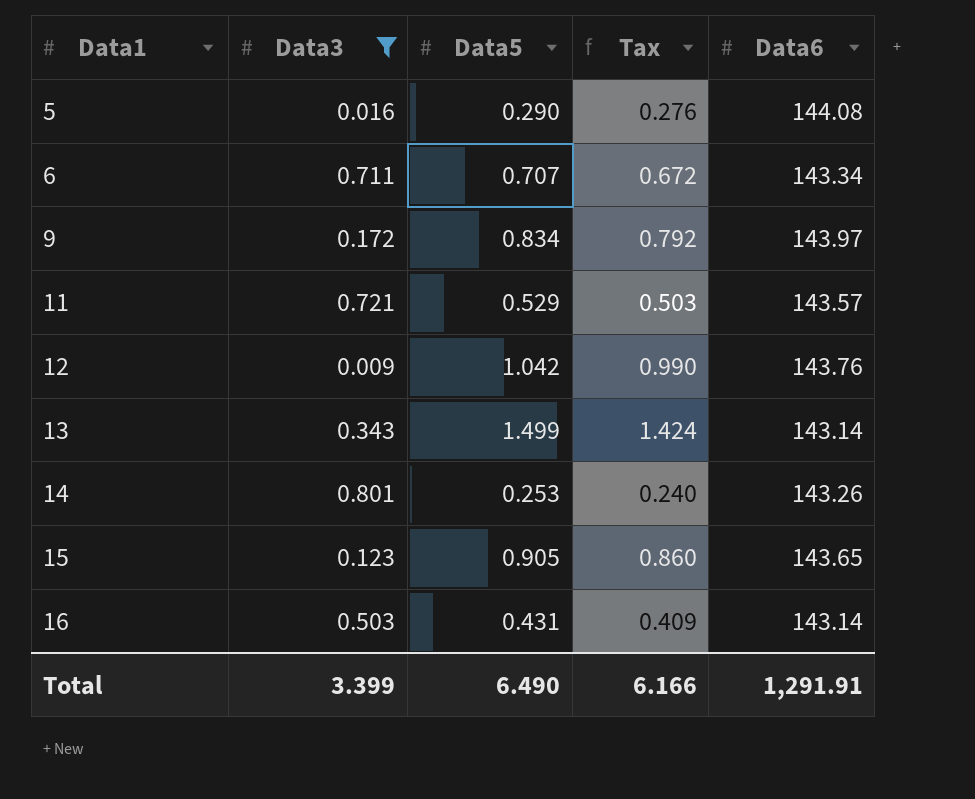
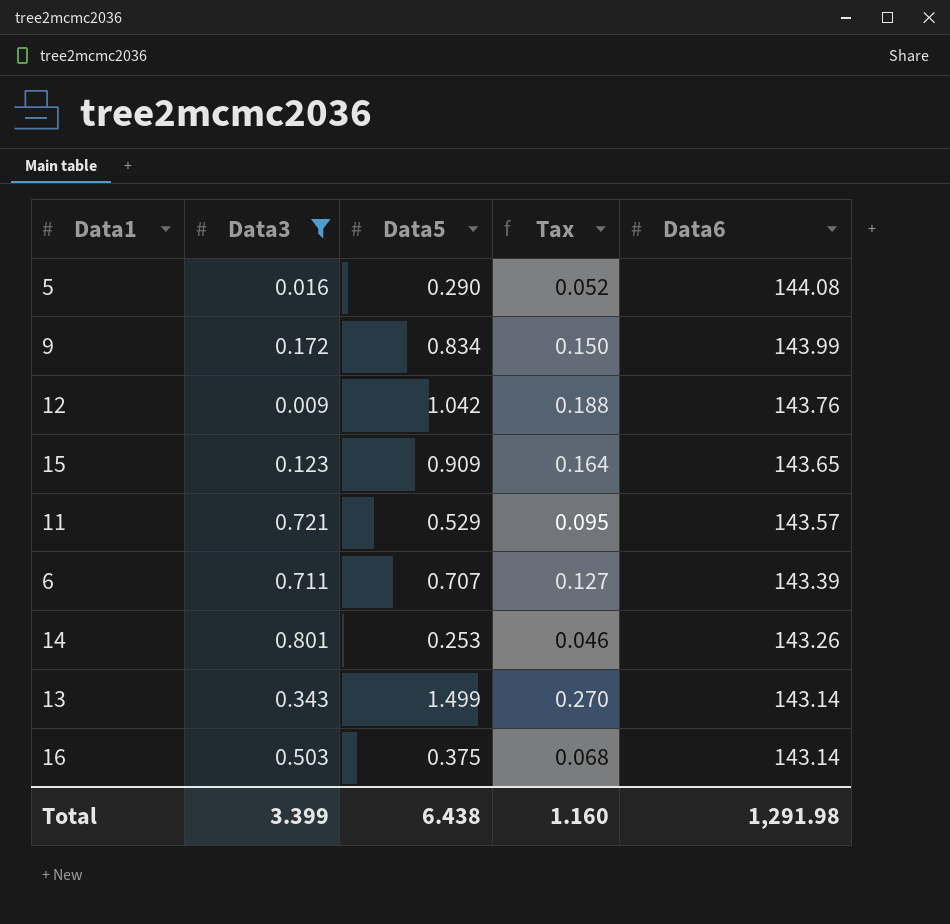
row order: Data1 ascending -> Data6 descending
column Tax | formula: [Data5] * 0.95 -> [Data5] * 0.18
9 | Data6: 143.97 -> 143.99
15 | Data5: 0.905 -> 0.909
6 | Data6: 143.34 -> 143.39
16 | Data5: 0.431 -> 0.375
Total | Data5: 6.490 -> 6.438
Total | Tax: 6.166 -> 1.160
Total | Data6: 1,291.91 -> 1,291.98

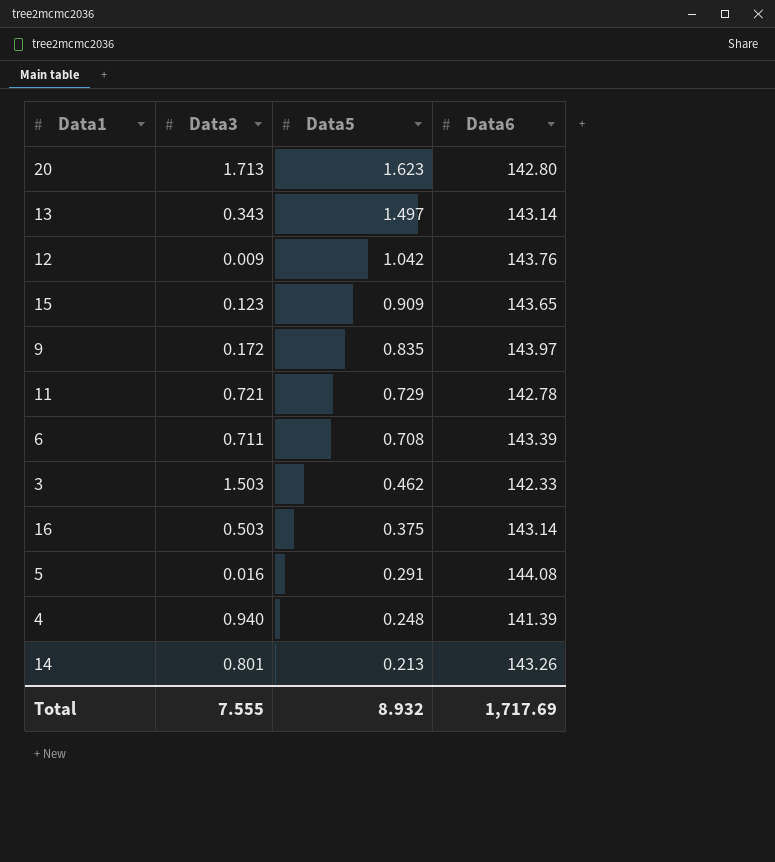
filter: Data3 <= 0.801 -> none
row order: Data6 descending -> Data5 descending
column Tax | formula: [Data5] * 0.18 -> none
13 | Data5: 1.499 -> 1.497
9 | Data5: 0.834 -> 0.835
9 | Data6: 143.99 -> 143.97
11 | Data5: 0.529 -> 0.729
11 | Data6: 143.57 -> 142.78
6 | Data5: 0.707 -> 0.708
5 | Data5: 0.290 -> 0.291
14 | Data5: 0.253 -> 0.213
Total | Data3: 3.399 -> 7.555
Total | Data5: 6.438 -> 8.932
Total | Data6: 1,291.98 -> 1,717.69

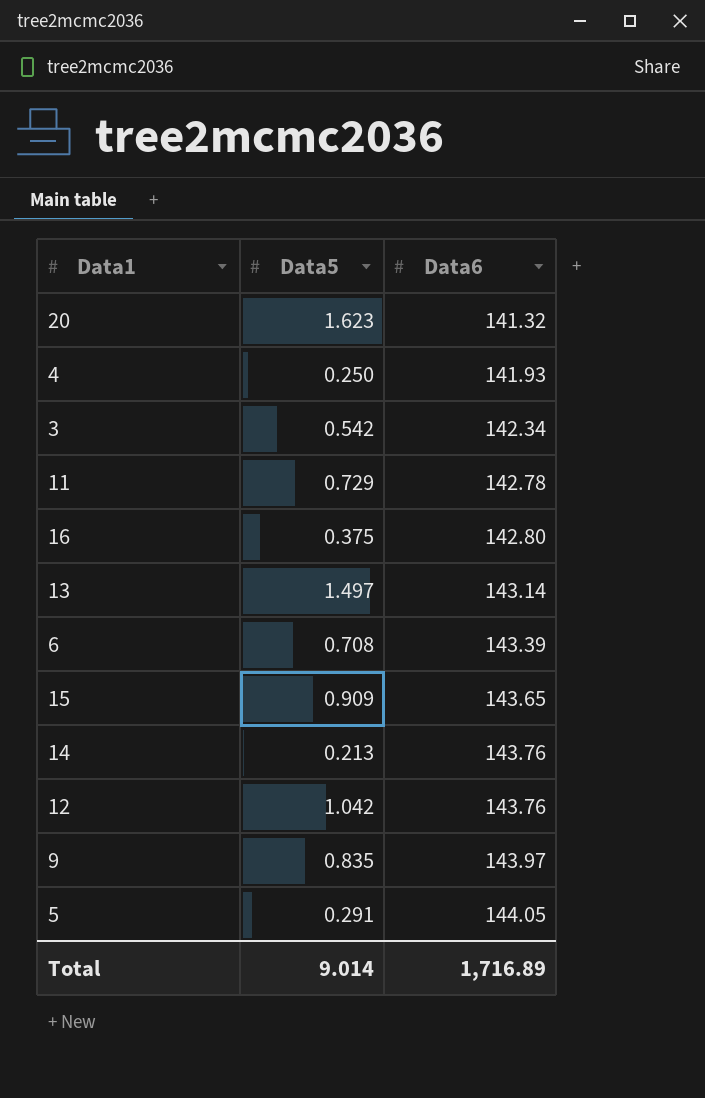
row order: Data5 descending -> Data6 ascending
column Data3 | position: 2 -> none
20 | Data6: 142.80 -> 141.32
4 | Data5: 0.248 -> 0.250
4 | Data6: 141.39 -> 141.93
3 | Data5: 0.462 -> 0.542
3 | Data6: 142.33 -> 142.34
16 | Data6: 143.14 -> 142.80
14 | Data6: 143.26 -> 143.76
5 | Data6: 144.08 -> 144.05
Total | Data5: 8.932 -> 9.014
Total | Data6: 1,717.69 -> 1,716.89

